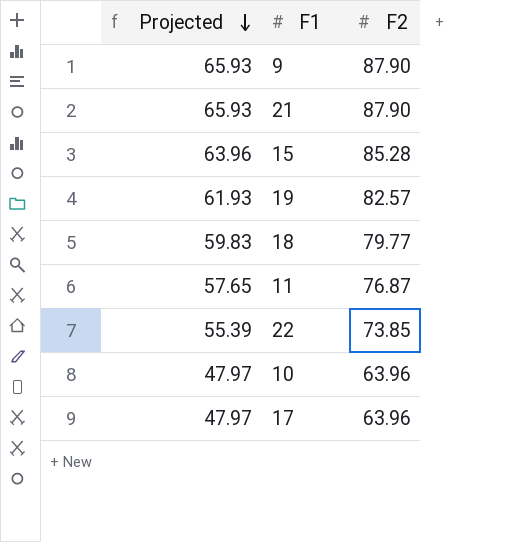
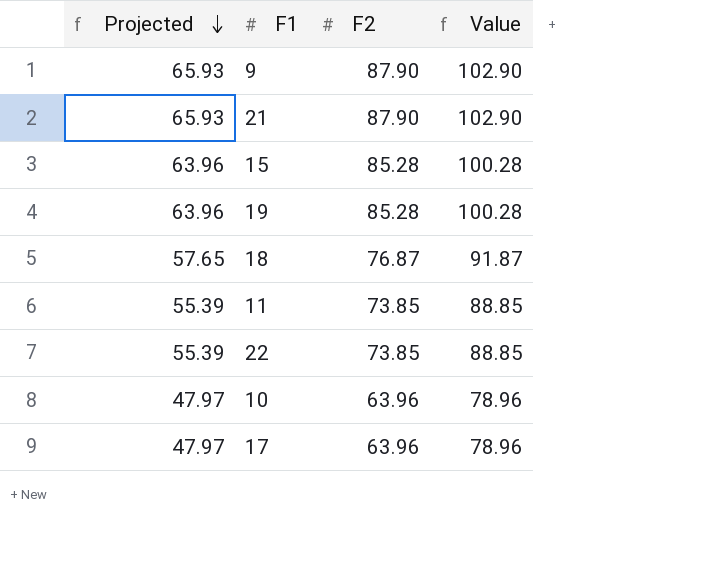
column Value | formula: none -> [F2] + 15
19 | Projected: 61.93 -> 63.96
19 | F2: 82.57 -> 85.28
18 | Projected: 59.83 -> 57.65
18 | F2: 79.77 -> 76.87
11 | Projected: 57.65 -> 55.39
11 | F2: 76.87 -> 73.85

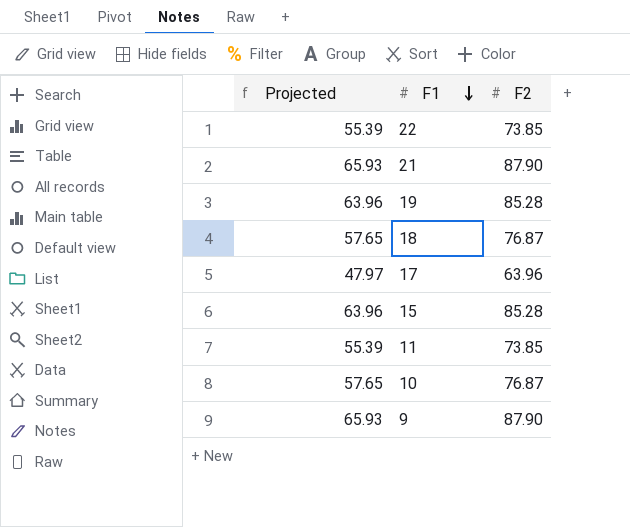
row order: Projected descending -> F1 descending
column Value | formula: [F2] + 15 -> none
10 | Projected: 47.97 -> 57.65
10 | F2: 63.96 -> 76.87

